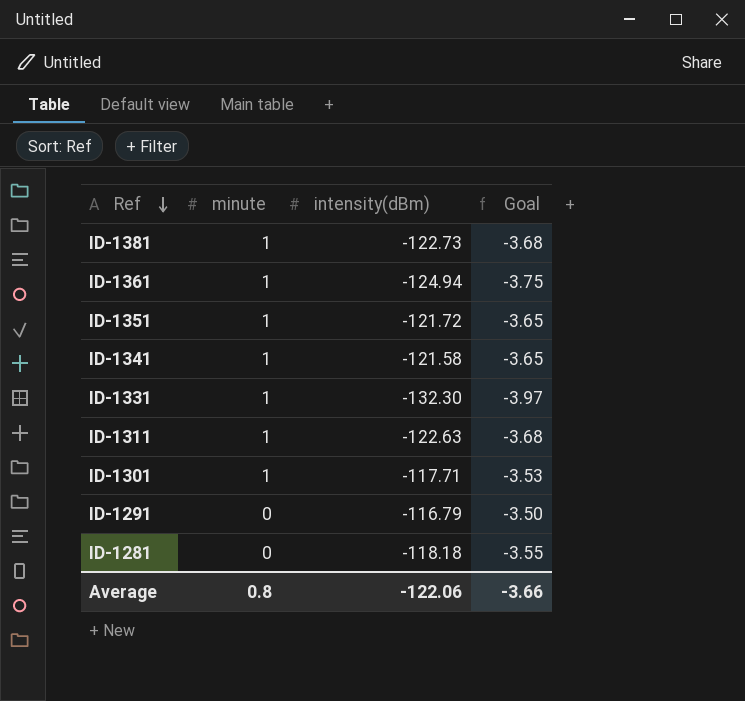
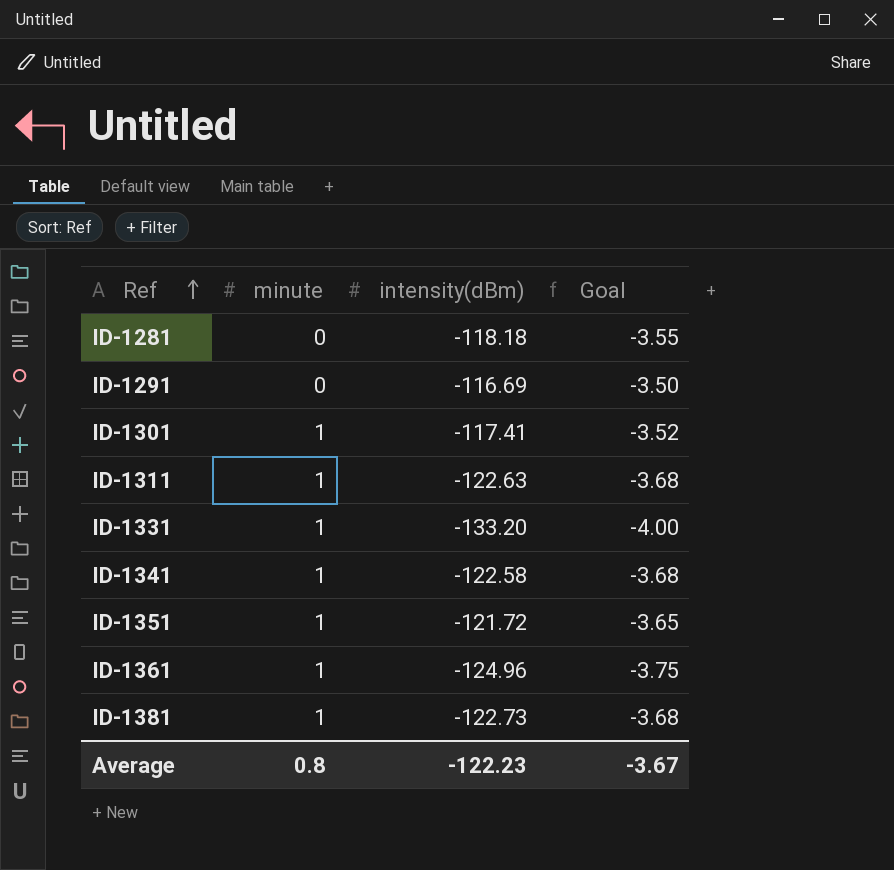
row order: Ref descending -> Ref ascending
ID-1291 | intensity(dBm): -116.79 -> -116.69
ID-1301 | intensity(dBm): -117.71 -> -117.41
ID-1301 | Goal: -3.53 -> -3.52
ID-1331 | intensity(dBm): -132.30 -> -133.20
ID-1331 | Goal: -3.97 -> -4.00
ID-1341 | intensity(dBm): -121.58 -> -122.58
ID-1341 | Goal: -3.65 -> -3.68
ID-1361 | intensity(dBm): -124.94 -> -124.96
Average | intensity(dBm): -122.06 -> -122.23
Average | Goal: -3.66 -> -3.67

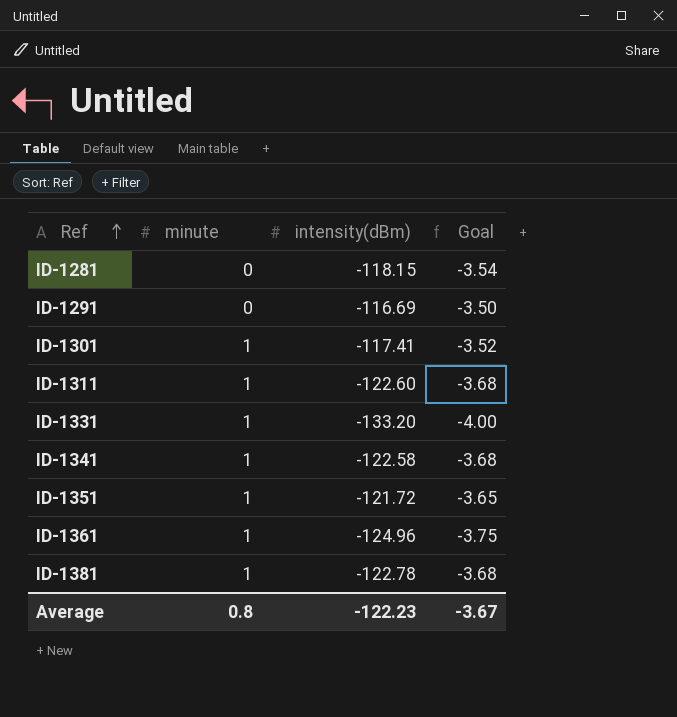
ID-1281 | intensity(dBm): -118.18 -> -118.15
ID-1281 | Goal: -3.55 -> -3.54
ID-1311 | intensity(dBm): -122.63 -> -122.60
ID-1381 | intensity(dBm): -122.73 -> -122.78

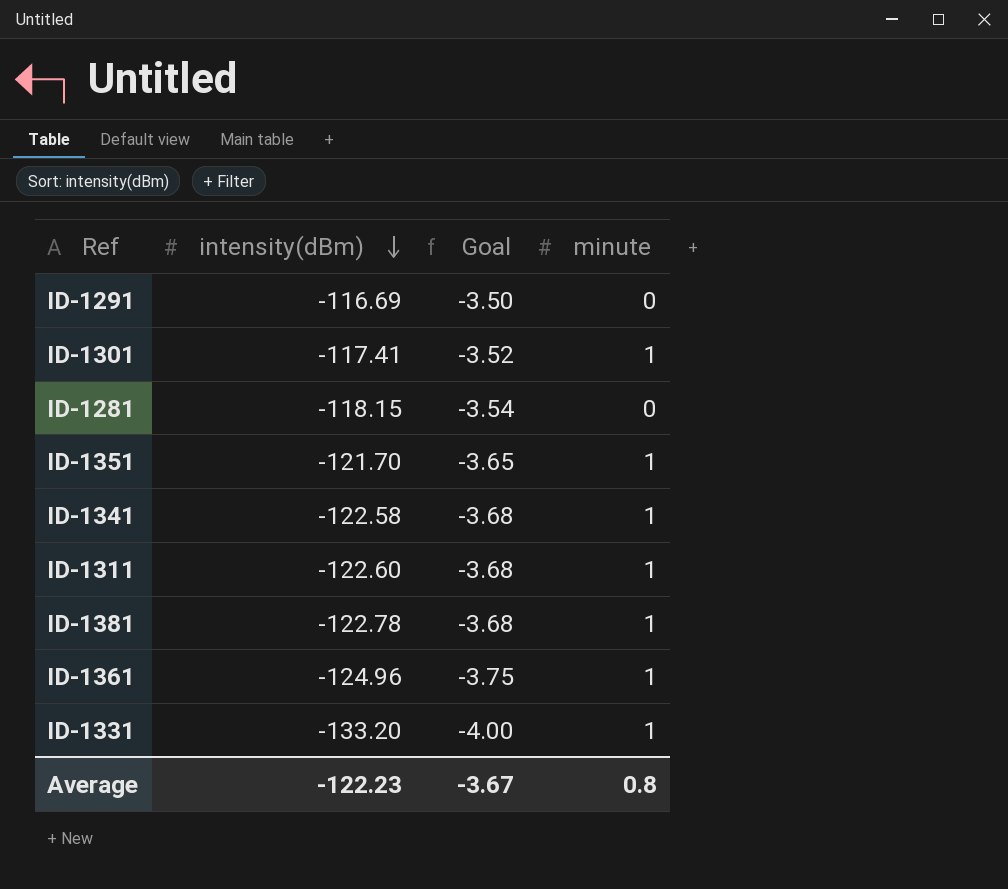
row order: Ref ascending -> intensity(dBm) descending
column minute | position: 2 -> 4
ID-1351 | intensity(dBm): -121.72 -> -121.70

